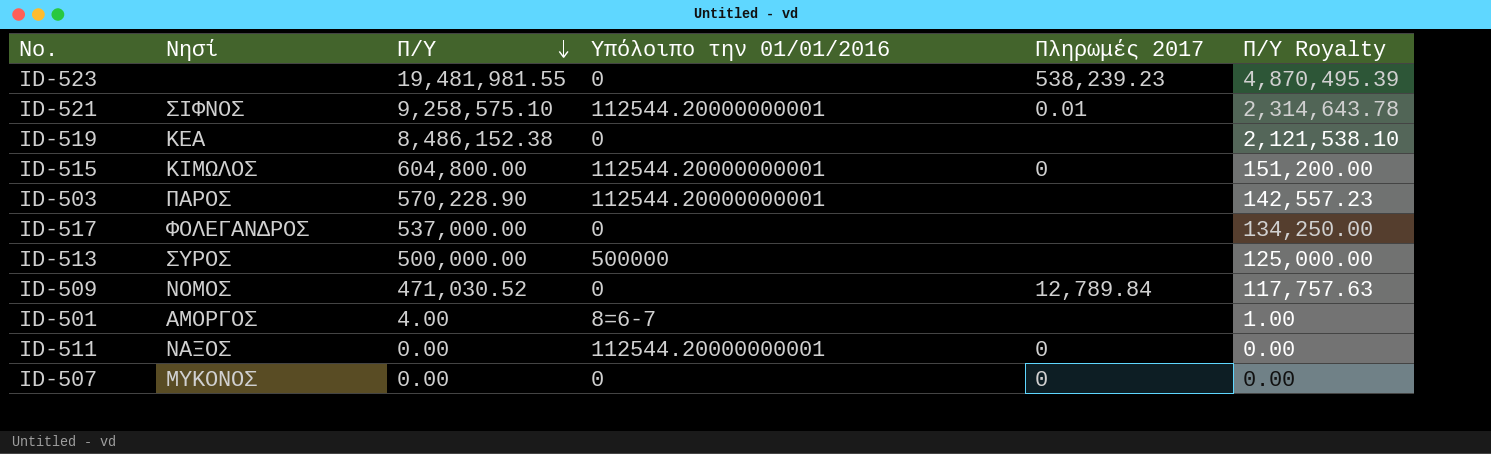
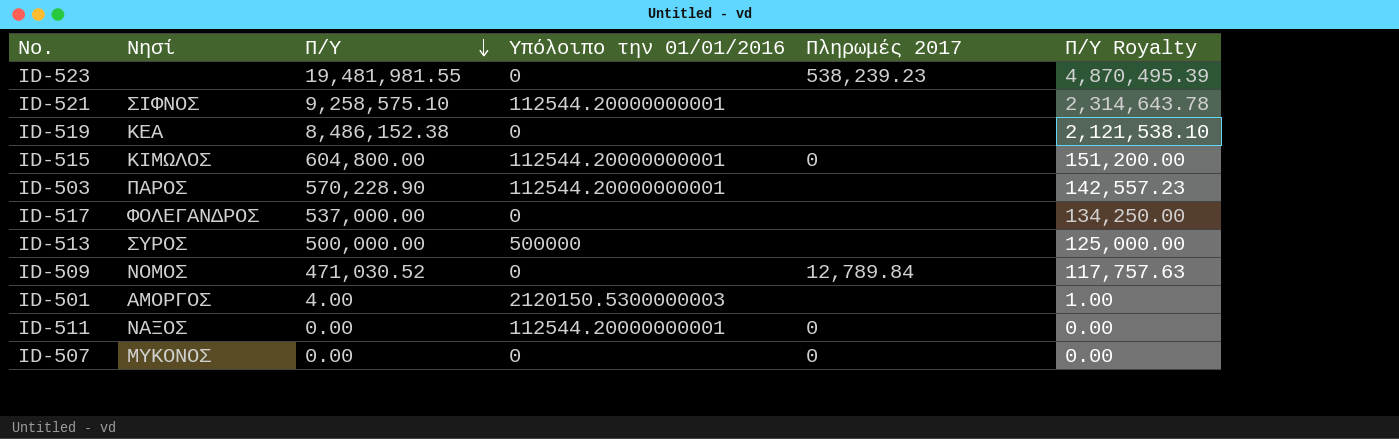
ID-521 | Πληρωμές 2017: 0.01 -> none
ID-501 | Υπόλοιπο την 01/01/2016: 8=6-7 -> 2120150.5300000003

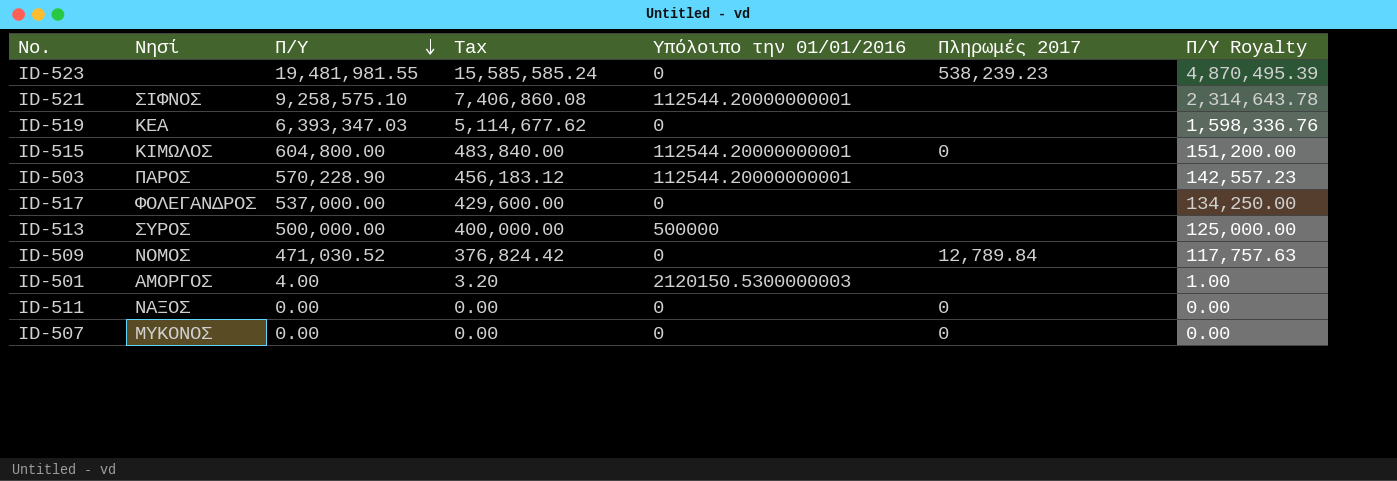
column Tax | formula: none -> [Π/Υ] * 0.8
ID-519 | Π/Υ: 8,486,152.38 -> 6,393,347.03
ID-519 | Π/Υ Royalty: 2,121,538.10 -> 1,598,336.76
ID-511 | Υπόλοιπο την 01/01/2016: 112544.20000000001 -> 0

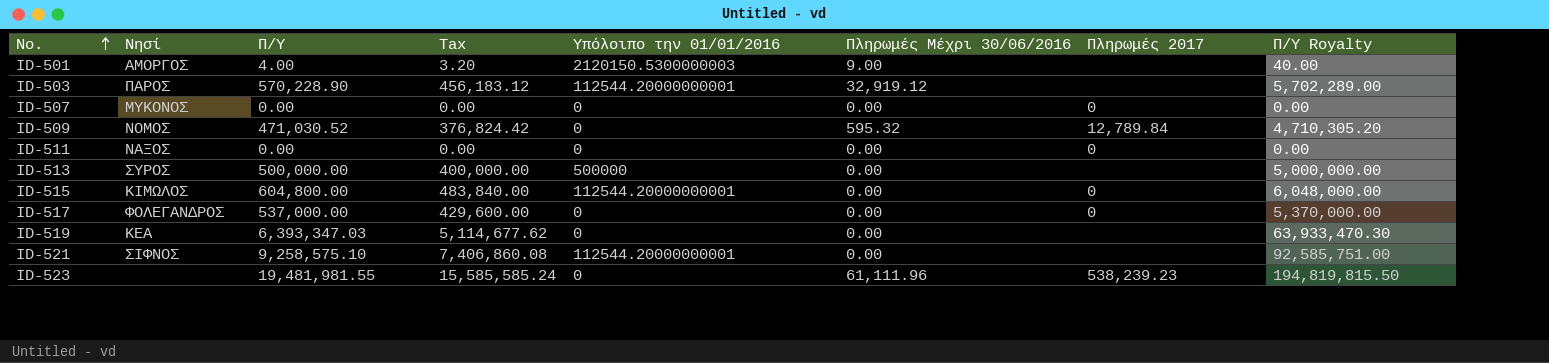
row order: Π/Υ descending -> No. ascending
column Πληρωμές Μέχρι 30/06/2016 | position: none -> 6
column Π/Υ Royalty | formula: [Π/Υ] * 0.25 -> [Π/Υ] * 10
ID-517 | Πληρωμές 2017: none -> 0

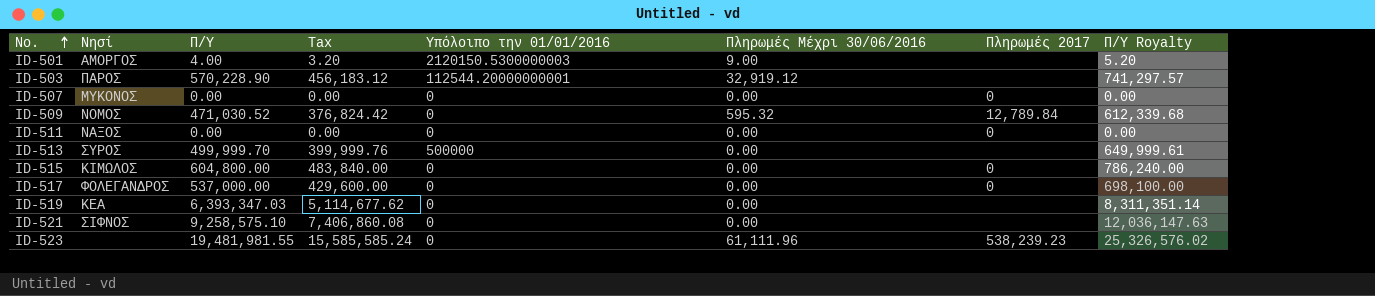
column Π/Υ Royalty | formula: [Π/Υ] * 10 -> [Π/Υ] * 1.3
ID-513 | Π/Υ: 500,000.00 -> 499,999.70
ID-513 | Tax: 400,000.00 -> 399,999.76
ID-515 | Υπόλοιπο την 01/01/2016: 112544.20000000001 -> 0
ID-521 | Υπόλοιπο την 01/01/2016: 112544.20000000001 -> 0

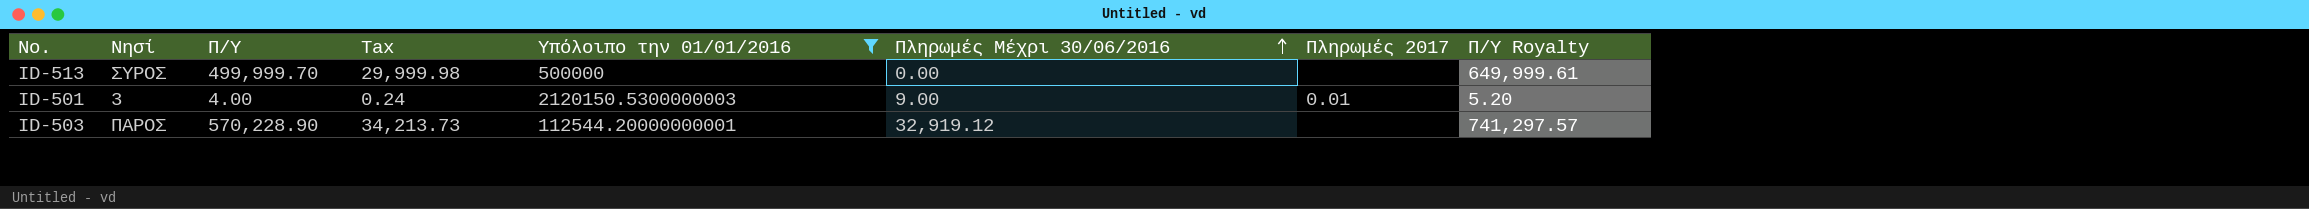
filter: none -> Υπόλοιπο την 01/01/2016 != 0
row order: No. ascending -> Πληρωμές Μέχρι 30/06/2016 ascending
column Tax | formula: [Π/Υ] * 0.8 -> [Π/Υ] * 0.06
ID-501 | Νησί: ΑΜΟΡΓΟΣ -> 3
ID-501 | Πληρωμές 2017: none -> 0.01

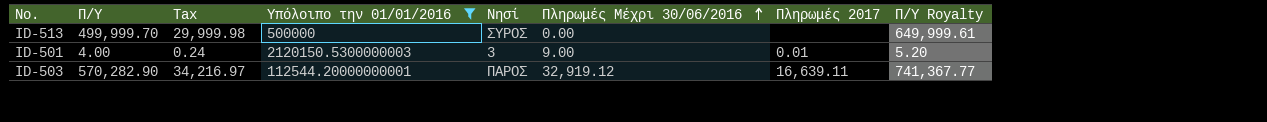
column Νησί | position: 2 -> 5
ID-503 | Π/Υ: 570,228.90 -> 570,282.90
ID-503 | Tax: 34,213.73 -> 34,216.97
ID-503 | Πληρωμές 2017: none -> 16,639.11
ID-503 | Π/Υ Royalty: 741,297.57 -> 741,367.77

